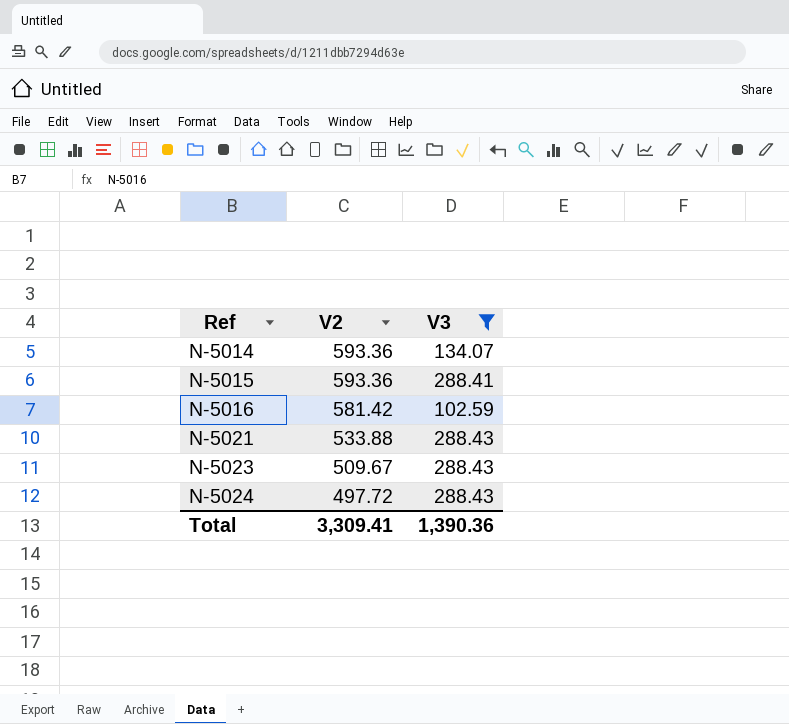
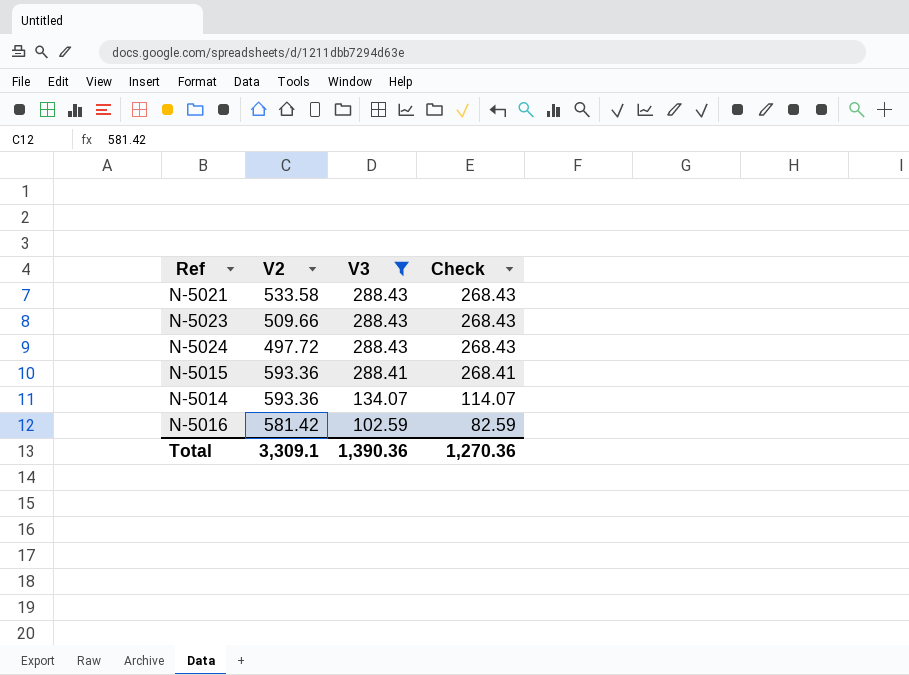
row order: Ref ascending -> V3 descending
column Check | formula: none -> [V3] - 20
N-5021 | V2: 533.88 -> 533.58
N-5023 | V2: 509.67 -> 509.66
Total | V2: 3,309.41 -> 3,309.1

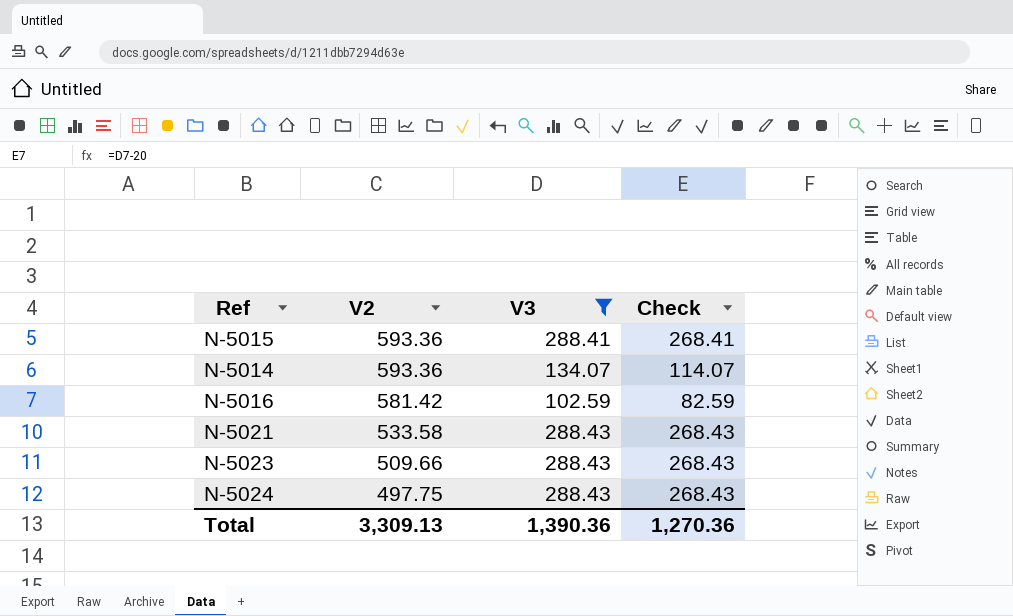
row order: V3 descending -> V2 descending
N-5024 | V2: 497.72 -> 497.75
Total | V2: 3,309.1 -> 3,309.13

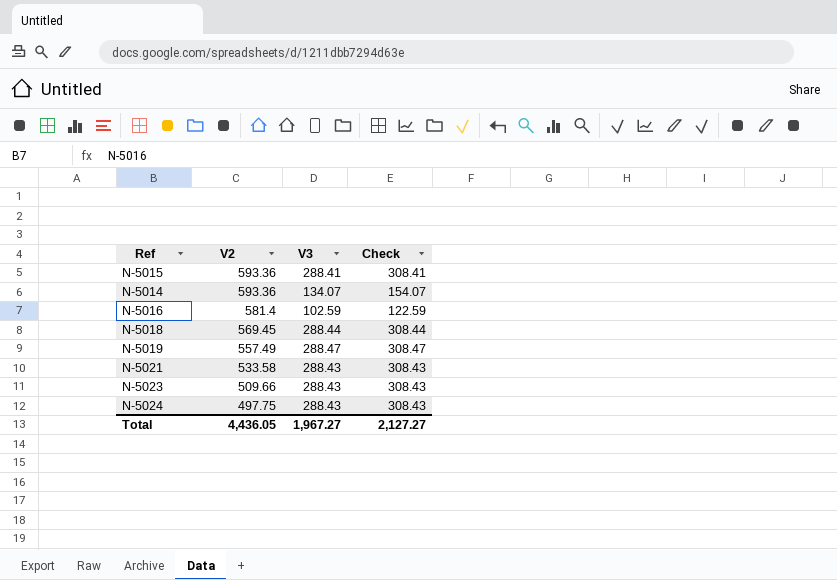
filter: V3 <= 288.43 -> none
column Check | formula: [V3] - 20 -> [V3] + 20
N-5016 | V2: 581.42 -> 581.4
Total | V2: 3,309.13 -> 4,436.05
Total | V3: 1,390.36 -> 1,967.27
Total | Check: 1,270.36 -> 2,127.27

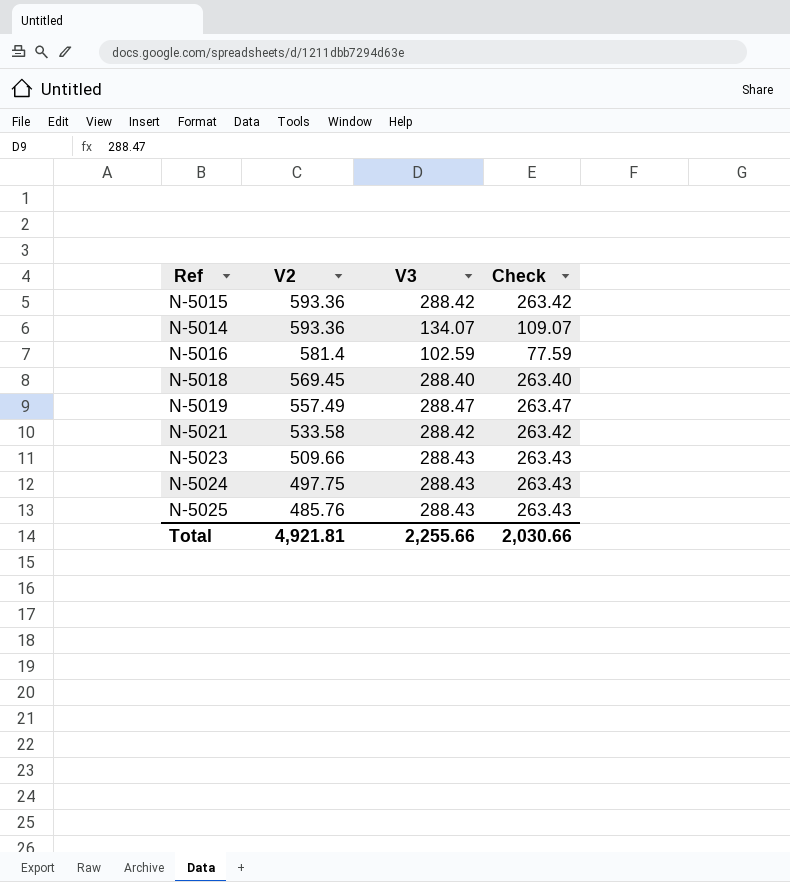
column Check | formula: [V3] + 20 -> [V3] - 25
N-5015 | V3: 288.41 -> 288.42
N-5018 | V3: 288.44 -> 288.40
N-5021 | V3: 288.43 -> 288.42
row N-5025: none -> 485.76 | 288.43 | 263.43
Total | V2: 4,436.05 -> 4,921.81
Total | V3: 1,967.27 -> 2,255.66
Total | Check: 2,127.27 -> 2,030.66

